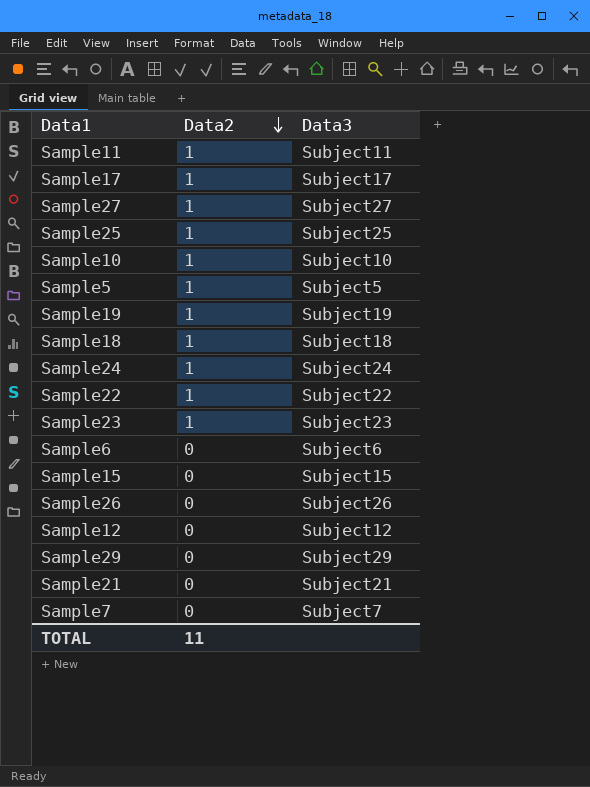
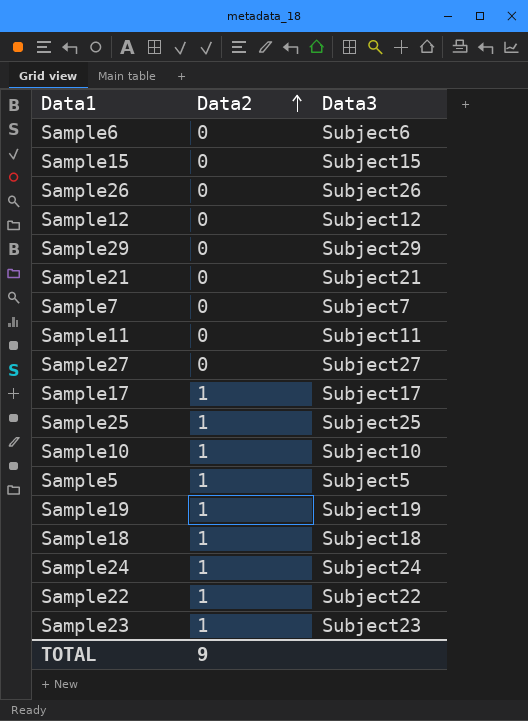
row order: Data2 descending -> Data2 ascending
Sample11 | Data2: 1 -> 0
Sample27 | Data2: 1 -> 0
TOTAL | Data2: 11 -> 9

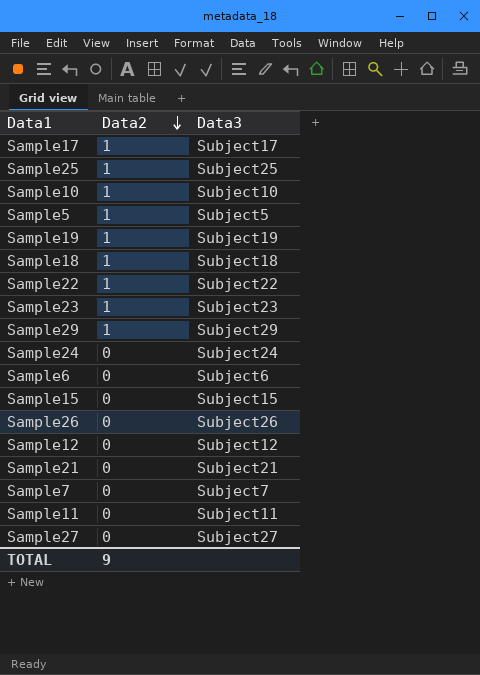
row order: Data2 ascending -> Data2 descending
Sample29 | Data2: 0 -> 1
Sample24 | Data2: 1 -> 0

